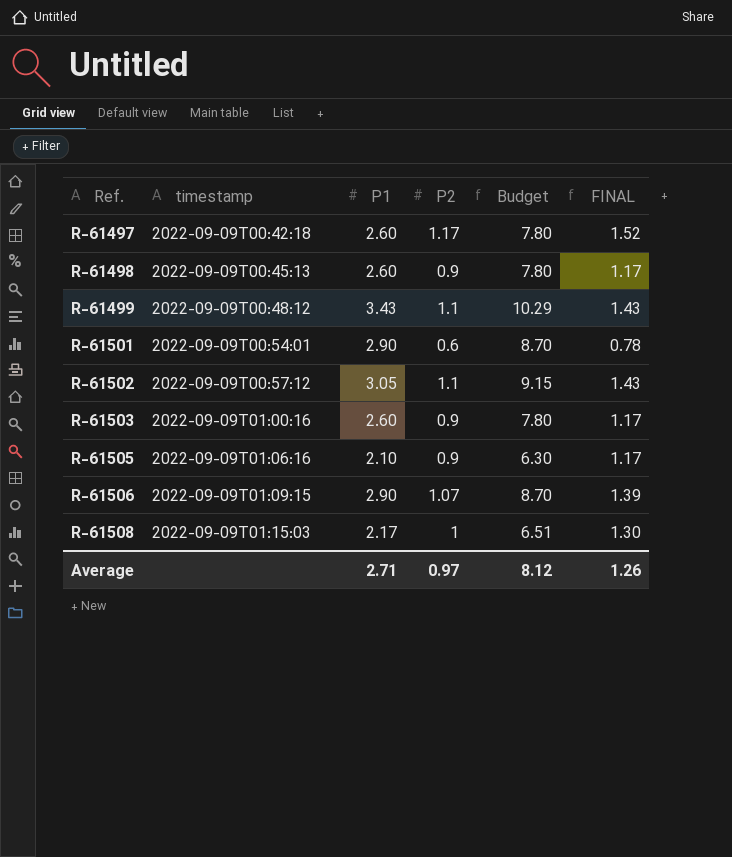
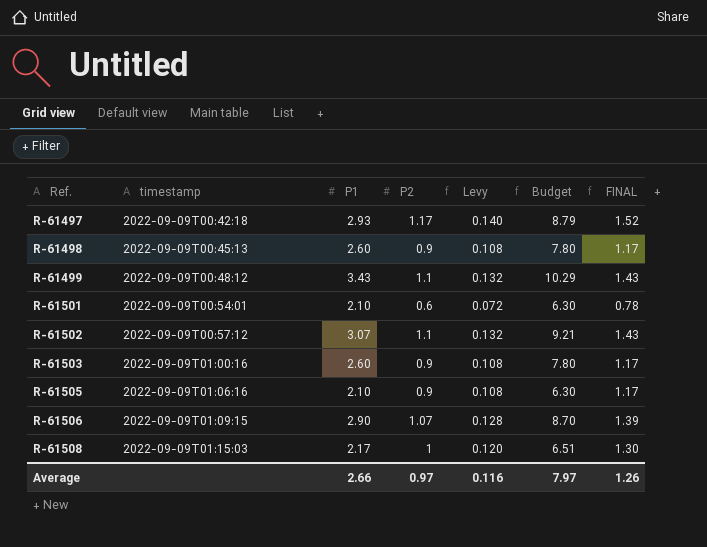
column Levy | formula: none -> [P2] * 0.12
R-61497 | P1: 2.60 -> 2.93
R-61497 | Budget: 7.80 -> 8.79
R-61501 | P1: 2.90 -> 2.10
R-61501 | Budget: 8.70 -> 6.30
R-61502 | P1: 3.05 -> 3.07
R-61502 | Budget: 9.15 -> 9.21
Average | P1: 2.71 -> 2.66
Average | Budget: 8.12 -> 7.97

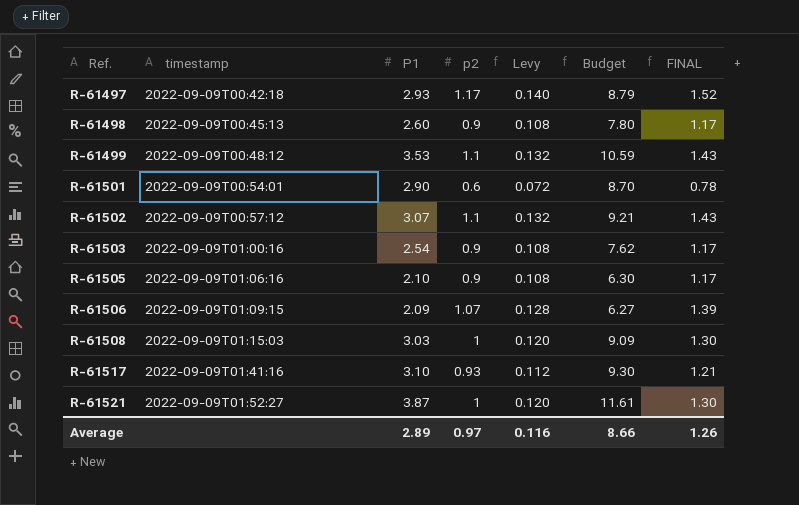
column name: P2 -> p2
R-61499 | P1: 3.43 -> 3.53
R-61499 | Budget: 10.29 -> 10.59
R-61501 | P1: 2.10 -> 2.90
R-61501 | Budget: 6.30 -> 8.70
R-61503 | P1: 2.60 -> 2.54
R-61503 | Budget: 7.80 -> 7.62
R-61506 | P1: 2.90 -> 2.09
R-61506 | Budget: 8.70 -> 6.27
R-61508 | P1: 2.17 -> 3.03
R-61508 | Budget: 6.51 -> 9.09
row R-61517: none -> 2022-09-09T01:41:16 | 3.10 | 0.93 | 0.112 | 9.30 | 1.21
row R-61521: none -> 2022-09-09T01:52:27 | 3.87 | 1 | 0.120 | 11.61 | 1.30
Average | P1: 2.66 -> 2.89
Average | Budget: 7.97 -> 8.66

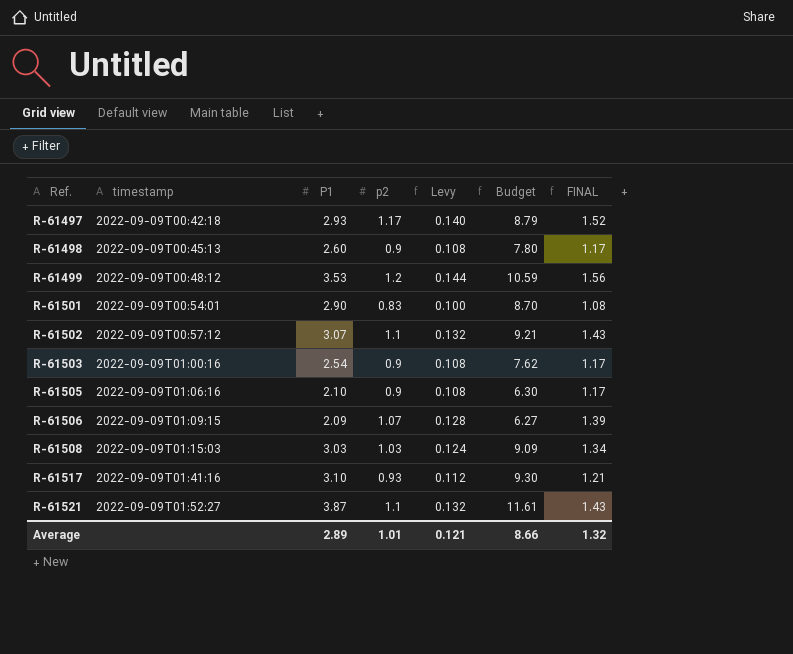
R-61499 | p2: 1.1 -> 1.2
R-61499 | Levy: 0.132 -> 0.144
R-61499 | FINAL: 1.43 -> 1.56
R-61501 | p2: 0.6 -> 0.83
R-61501 | Levy: 0.072 -> 0.100
R-61501 | FINAL: 0.78 -> 1.08
R-61508 | p2: 1 -> 1.03
R-61508 | Levy: 0.120 -> 0.124
R-61508 | FINAL: 1.30 -> 1.34
R-61521 | p2: 1 -> 1.1
R-61521 | Levy: 0.120 -> 0.132
R-61521 | FINAL: 1.30 -> 1.43
Average | p2: 0.97 -> 1.01
Average | Levy: 0.116 -> 0.121
Average | FINAL: 1.26 -> 1.32

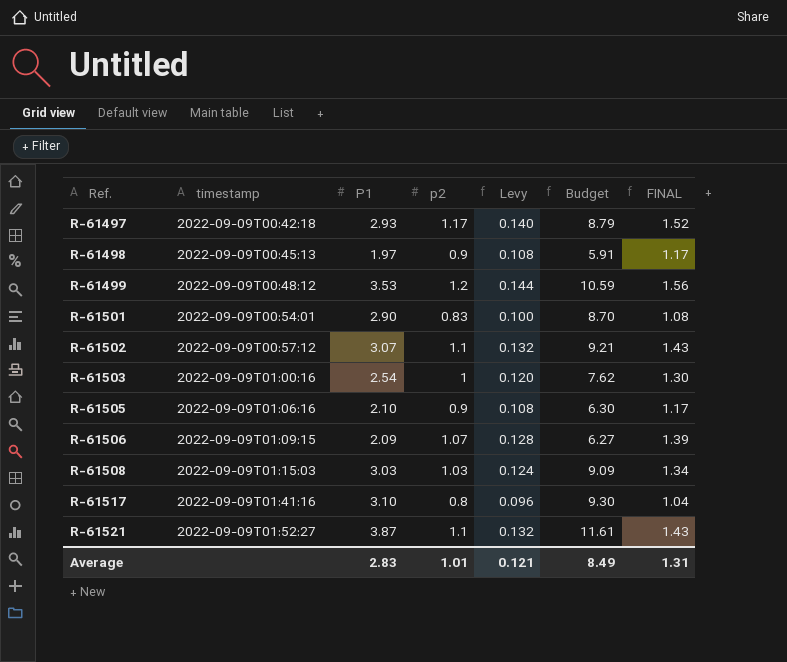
R-61498 | P1: 2.60 -> 1.97
R-61498 | Budget: 7.80 -> 5.91
R-61503 | p2: 0.9 -> 1
R-61503 | Levy: 0.108 -> 0.120
R-61503 | FINAL: 1.17 -> 1.30
R-61517 | p2: 0.93 -> 0.8
R-61517 | Levy: 0.112 -> 0.096
R-61517 | FINAL: 1.21 -> 1.04
Average | P1: 2.89 -> 2.83
Average | Budget: 8.66 -> 8.49
Average | FINAL: 1.32 -> 1.31

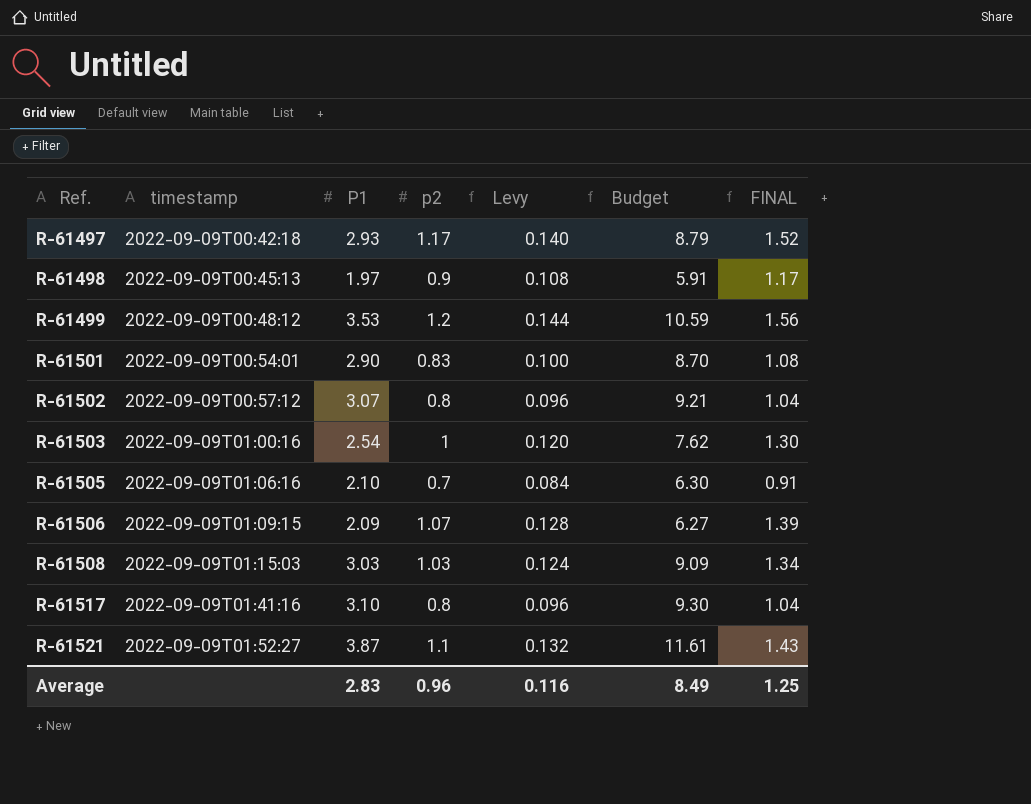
R-61502 | p2: 1.1 -> 0.8
R-61502 | Levy: 0.132 -> 0.096
R-61502 | FINAL: 1.43 -> 1.04
R-61505 | p2: 0.9 -> 0.7
R-61505 | Levy: 0.108 -> 0.084
R-61505 | FINAL: 1.17 -> 0.91
Average | p2: 1.01 -> 0.96
Average | Levy: 0.121 -> 0.116
Average | FINAL: 1.31 -> 1.25

